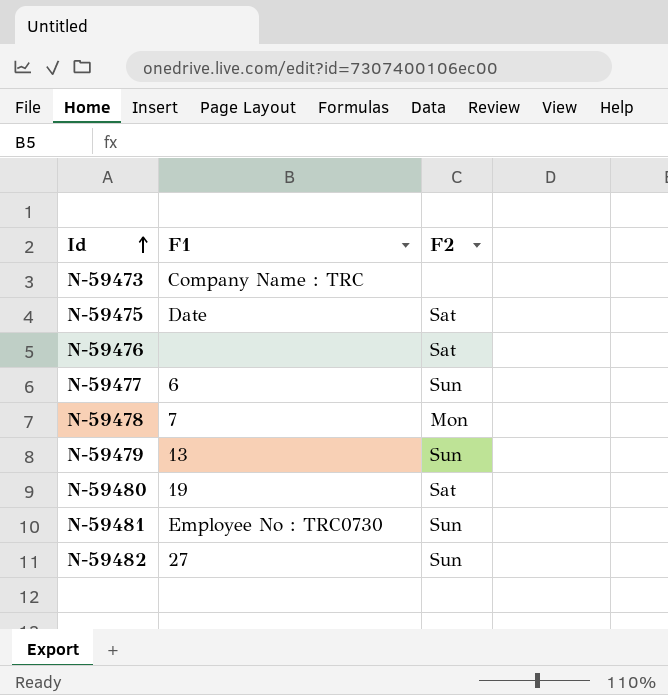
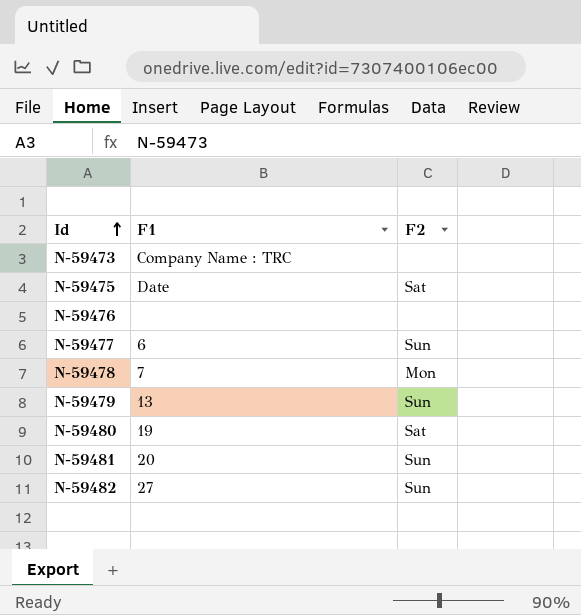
N-59476 | F2: Sat -> none
N-59481 | F1: Employee No : TRC0730 -> 20

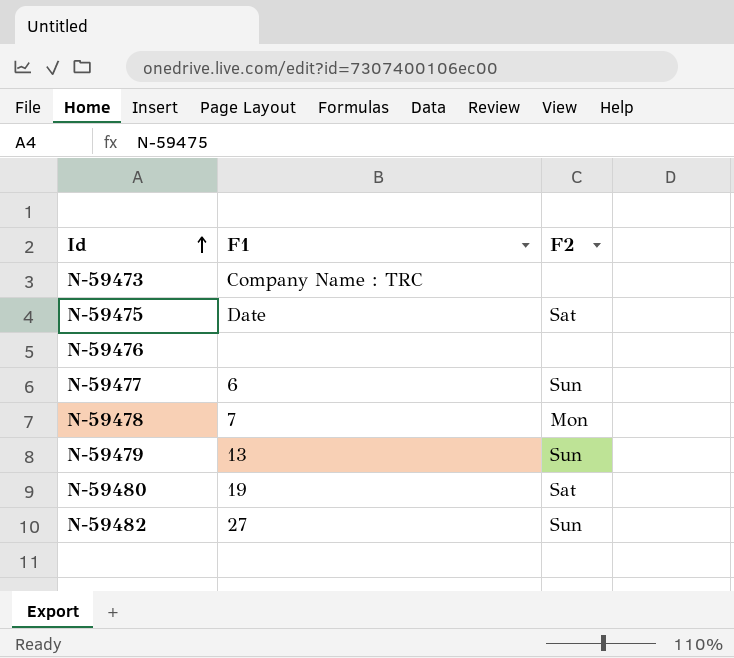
row N-59481: 20 | Sun -> none

